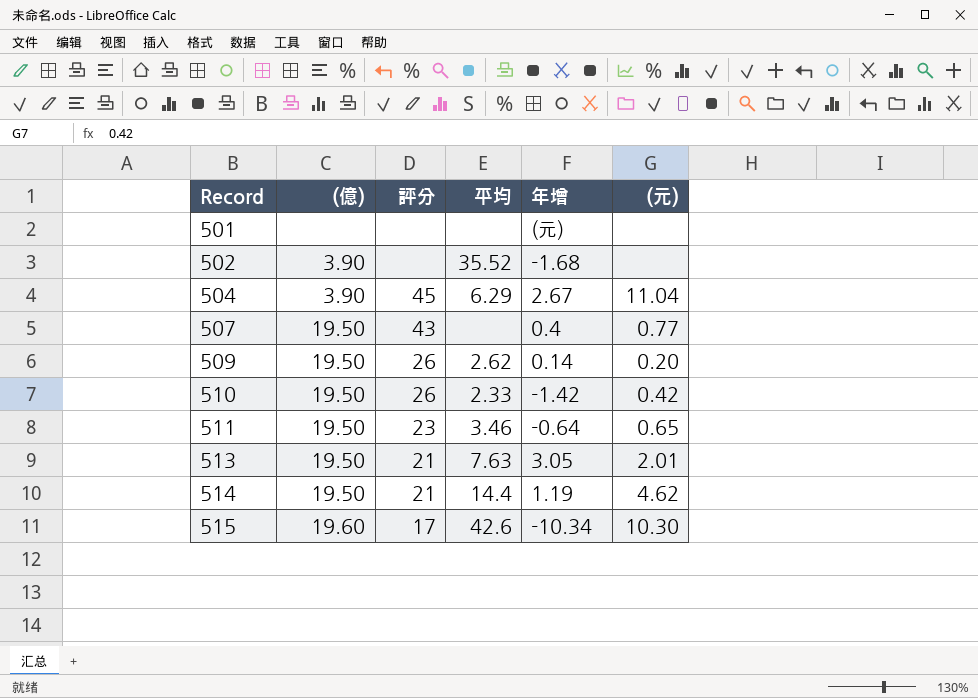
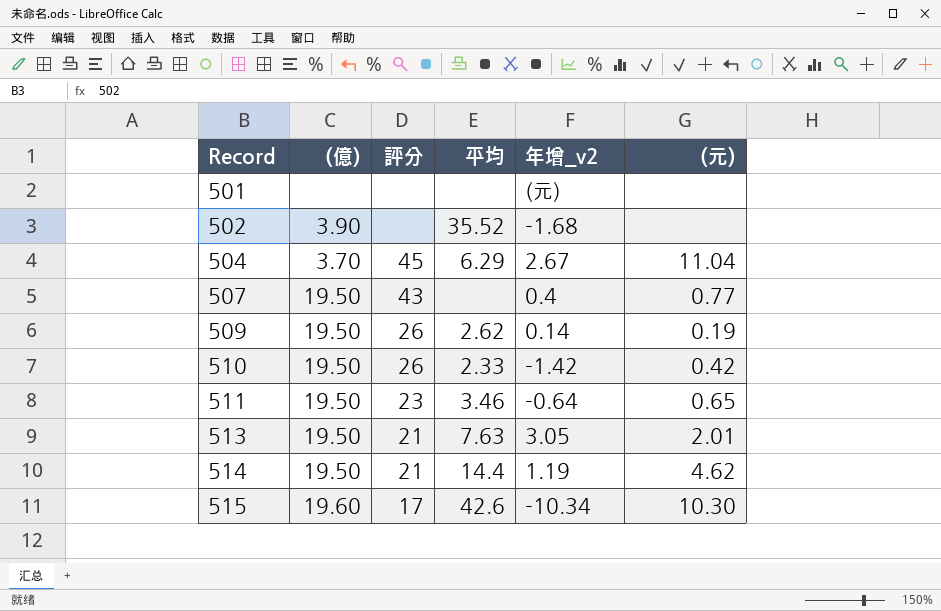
column name: 年增 -> 年增_v2
504 | (億): 3.90 -> 3.70
509 | (元): 0.20 -> 0.19

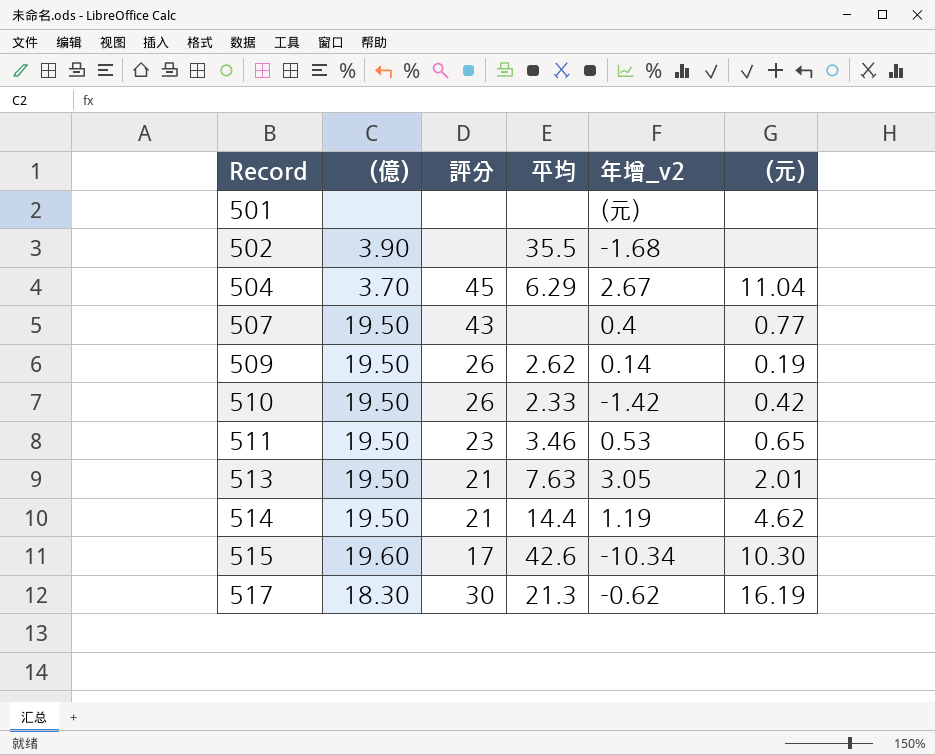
502 | 平均: 35.52 -> 35.5
511 | 年增_v2: -0.64 -> 0.53
row 517: none -> 18.30 | 30 | 21.3 | -0.62 | 16.19

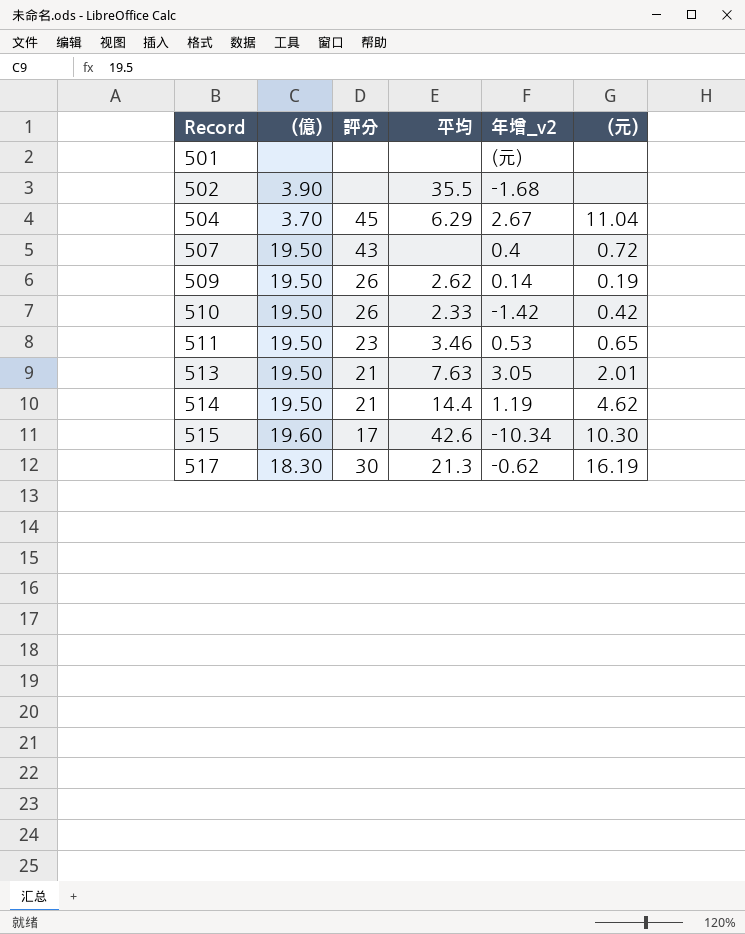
507 | (元): 0.77 -> 0.72

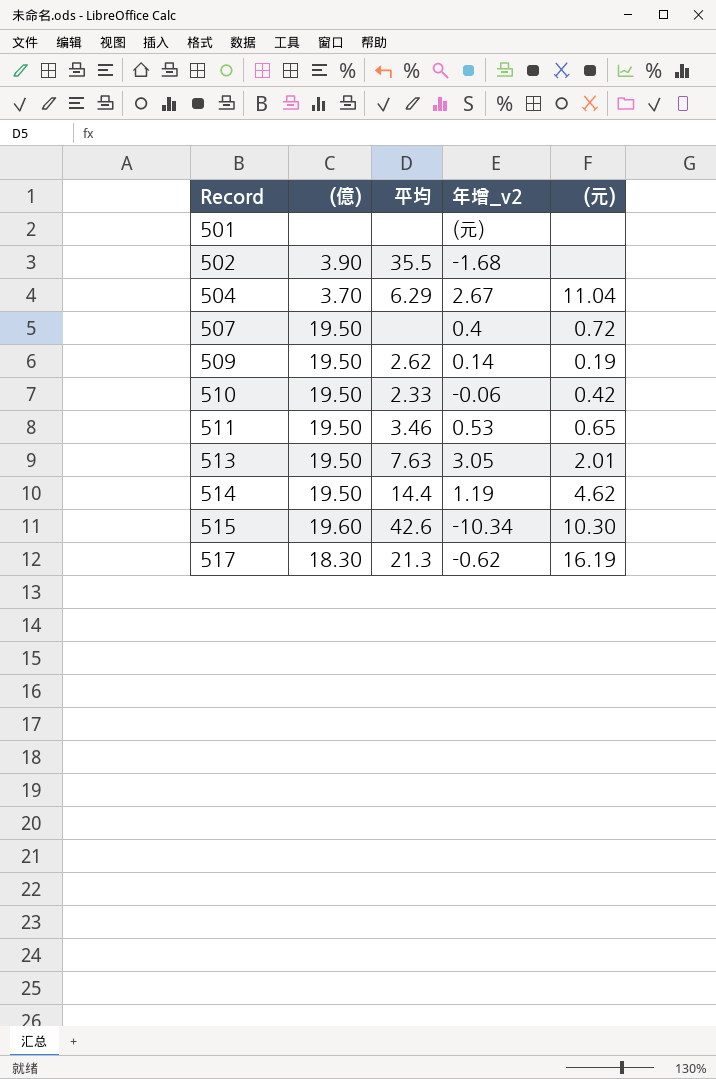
column 評分 | position: 3 -> none
510 | 年增_v2: -1.42 -> -0.06

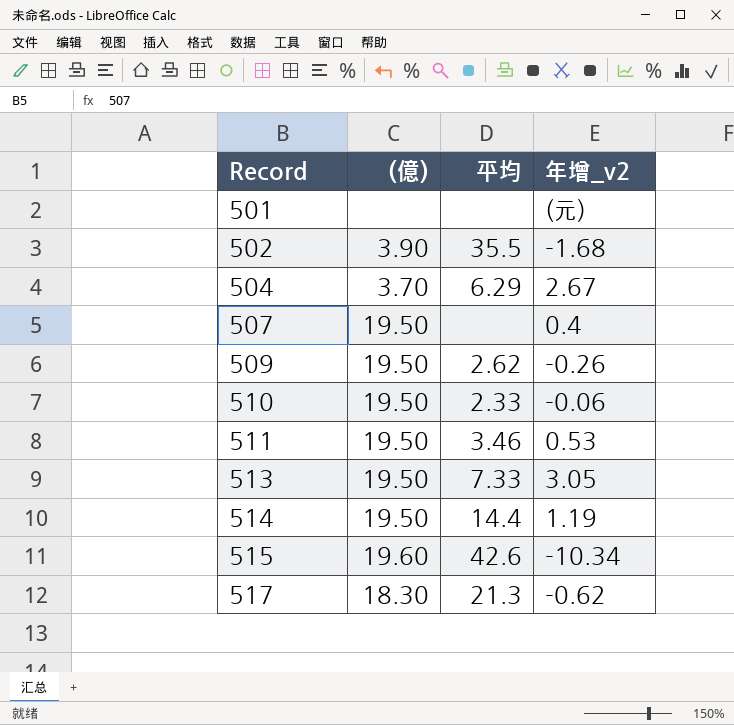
column (元) | position: 5 -> none
509 | 年增_v2: 0.14 -> -0.26
513 | 平均: 7.63 -> 7.33

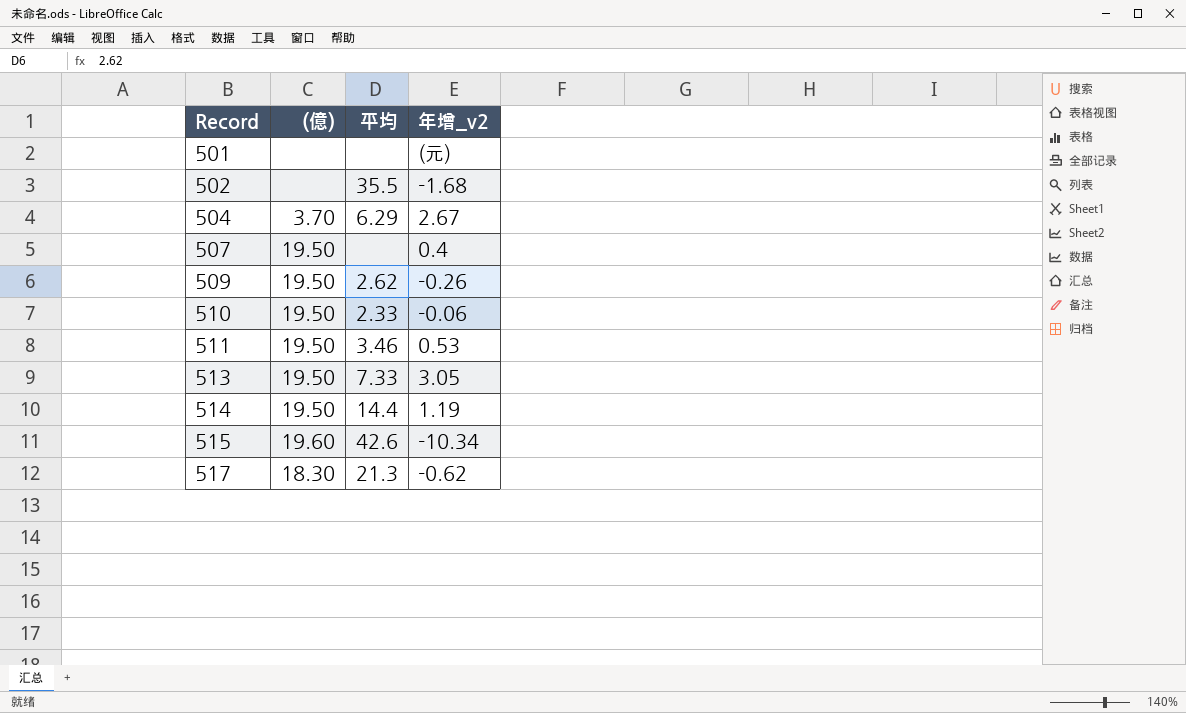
502 | (億): 3.90 -> none

